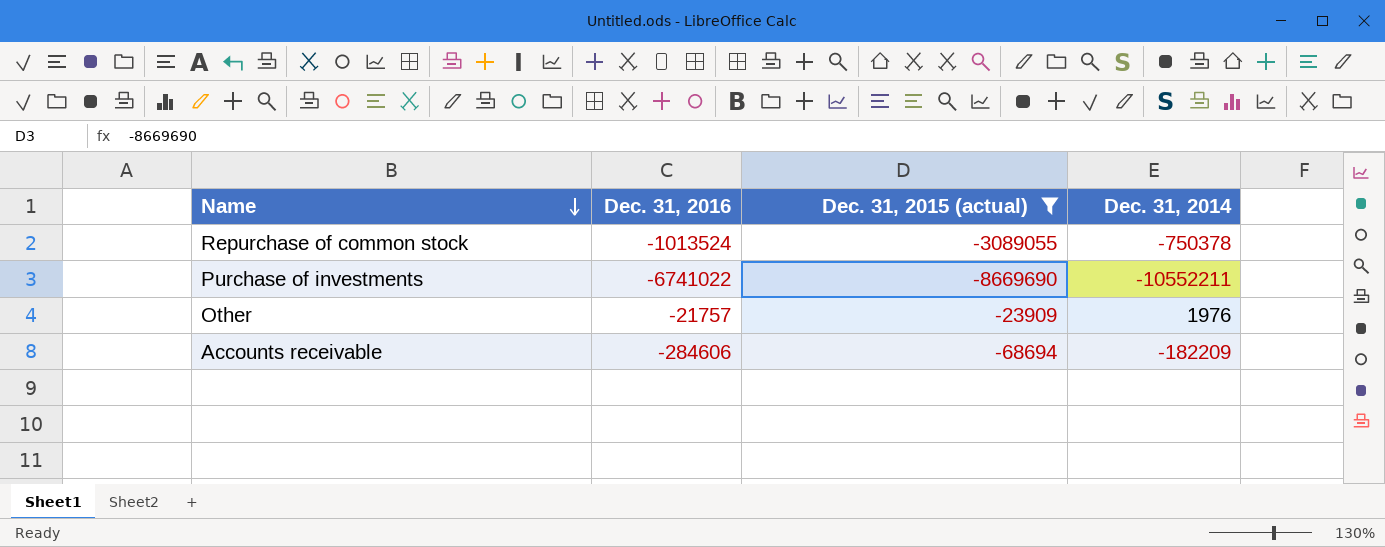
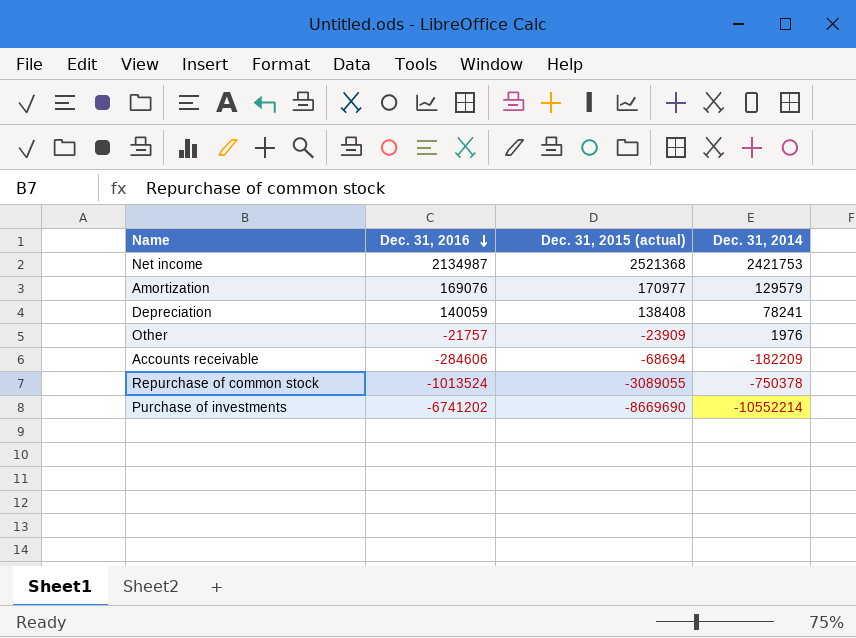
filter: Dec. 31, 2015 (actual) <= -23909 -> none
row order: Name descending -> Dec. 31, 2016 descending
Purchase of investments | Dec. 31, 2016: -6741022 -> -6741202
Purchase of investments | Dec. 31, 2014: -10552211 -> -10552214

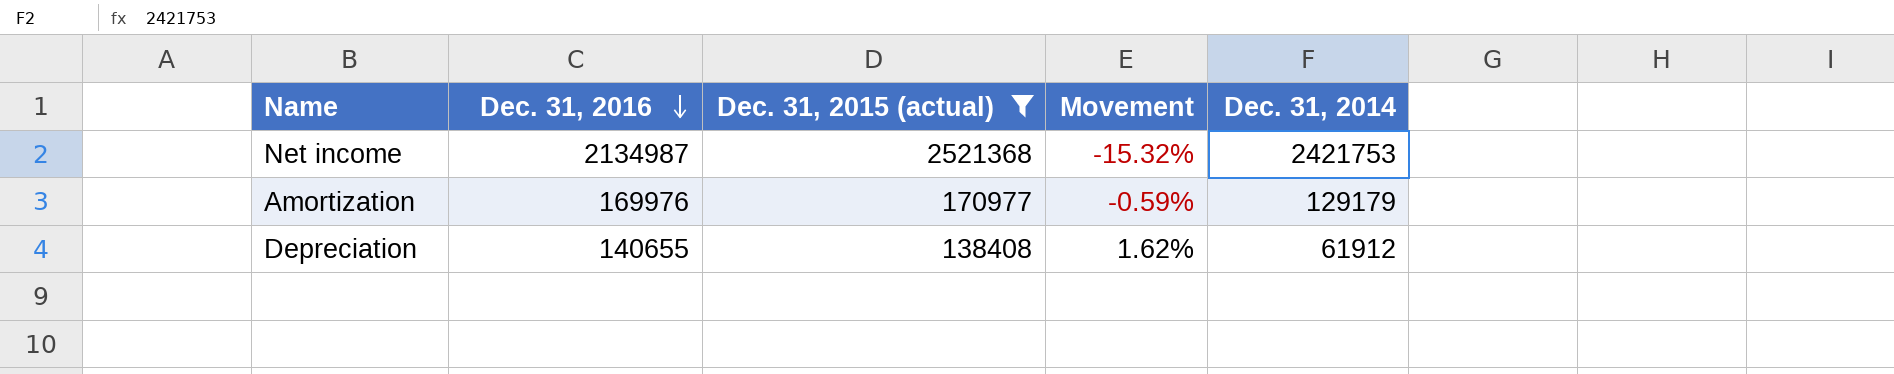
filter: none -> Dec. 31, 2015 (actual) >= 138408
column Movement | formula: none -> ([Dec. 31, 2016] - [Dec. 31, 2015 (actual)]) / [Dec. 31, 2015 (actual)]
Amortization | Dec. 31, 2016: 169076 -> 169976
Amortization | Dec. 31, 2014: 129579 -> 129179
Depreciation | Dec. 31, 2016: 140059 -> 140655
Depreciation | Dec. 31, 2014: 78241 -> 61912

